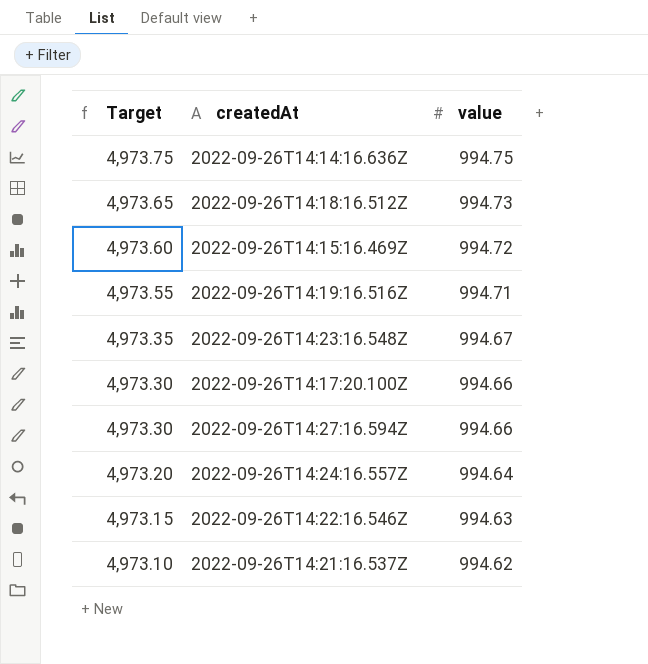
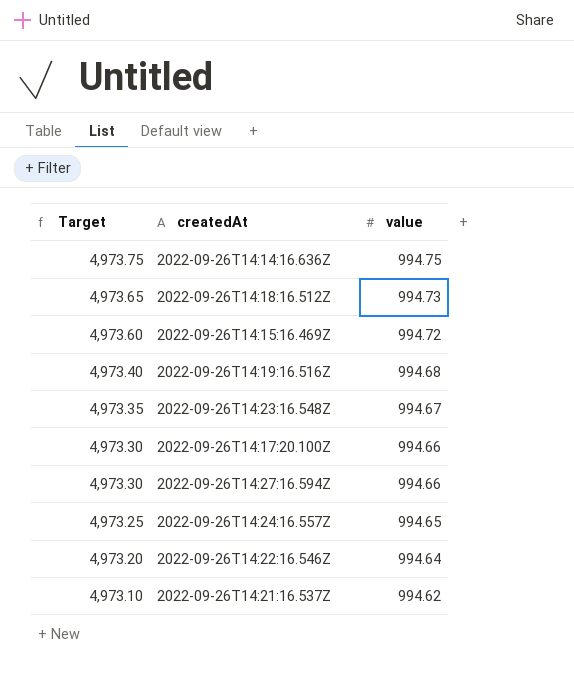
2022-09-26T14:19:16.516Z | Target: 4,973.55 -> 4,973.40
2022-09-26T14:19:16.516Z | value: 994.71 -> 994.68
2022-09-26T14:24:16.557Z | Target: 4,973.20 -> 4,973.25
2022-09-26T14:24:16.557Z | value: 994.64 -> 994.65
2022-09-26T14:22:16.546Z | Target: 4,973.15 -> 4,973.20
2022-09-26T14:22:16.546Z | value: 994.63 -> 994.64

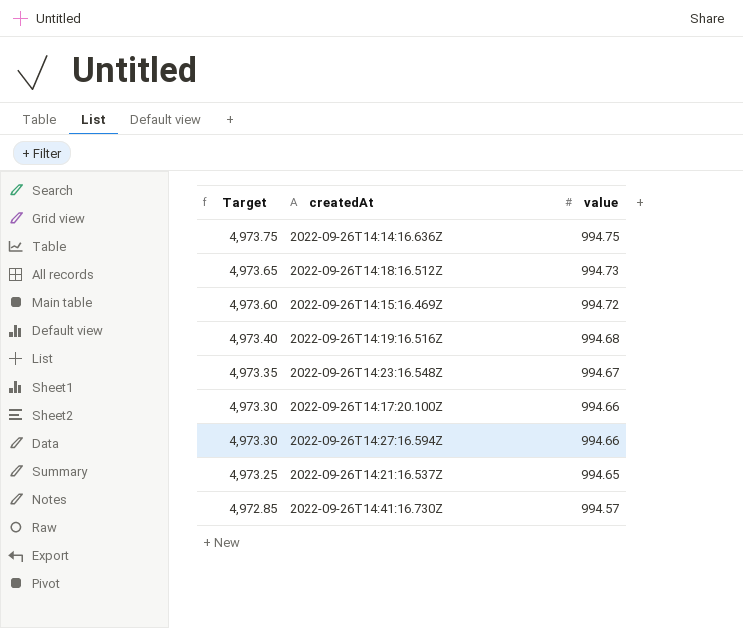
row 2022-09-26T14:24:16.557Z: 4,973.25 | 994.65 -> none
row 2022-09-26T14:22:16.546Z: 4,973.20 | 994.64 -> none
2022-09-26T14:21:16.537Z | Target: 4,973.10 -> 4,973.25
2022-09-26T14:21:16.537Z | value: 994.62 -> 994.65
row 2022-09-26T14:41:16.730Z: none -> 4,972.85 | 994.57

